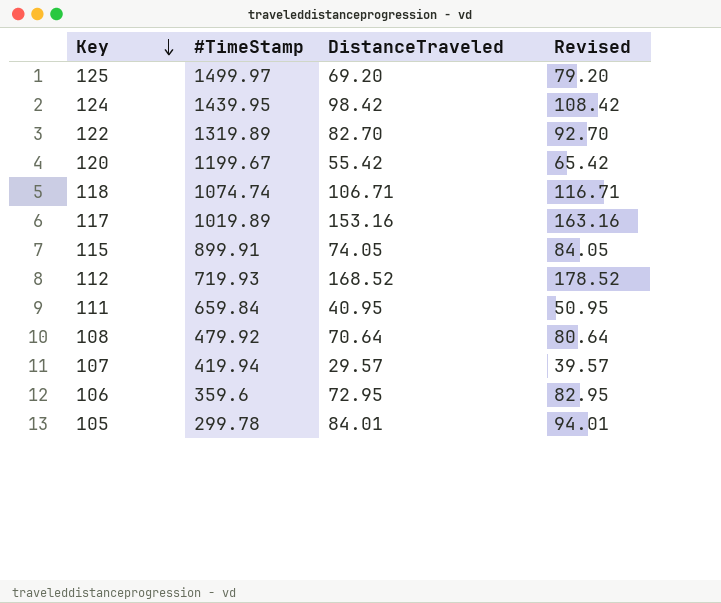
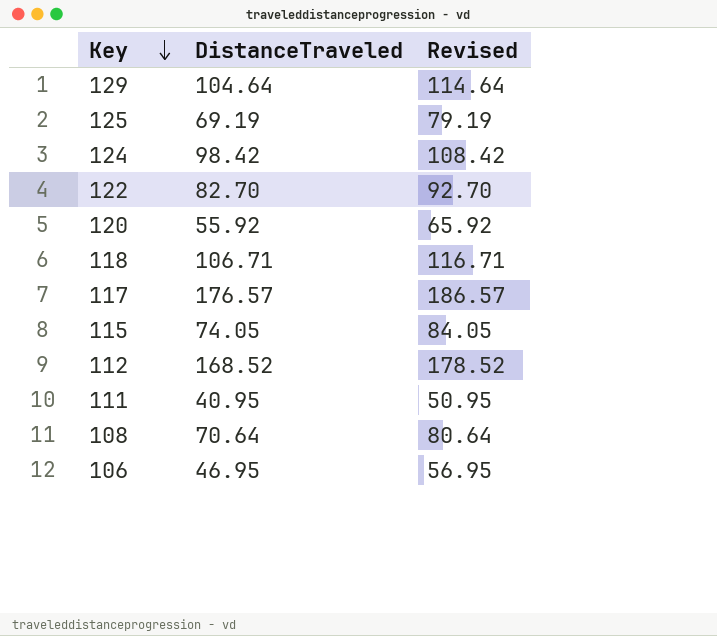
column #TimeStamp | position: 2 -> none
row 107: 419.94 | 29.57 | 39.57 -> none
row 105: 299.78 | 84.01 | 94.01 -> none
row 129: none -> 104.64 | 114.64
125 | DistanceTraveled: 69.20 -> 69.19
125 | Revised: 79.20 -> 79.19
120 | DistanceTraveled: 55.42 -> 55.92
120 | Revised: 65.42 -> 65.92
117 | DistanceTraveled: 153.16 -> 176.57
117 | Revised: 163.16 -> 186.57
106 | DistanceTraveled: 72.95 -> 46.95
106 | Revised: 82.95 -> 56.95

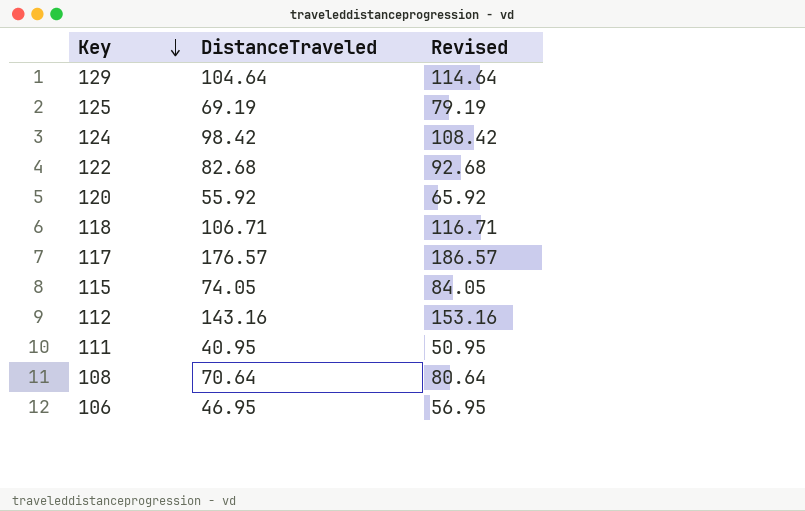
122 | DistanceTraveled: 82.70 -> 82.68
122 | Revised: 92.70 -> 92.68
112 | DistanceTraveled: 168.52 -> 143.16
112 | Revised: 178.52 -> 153.16

